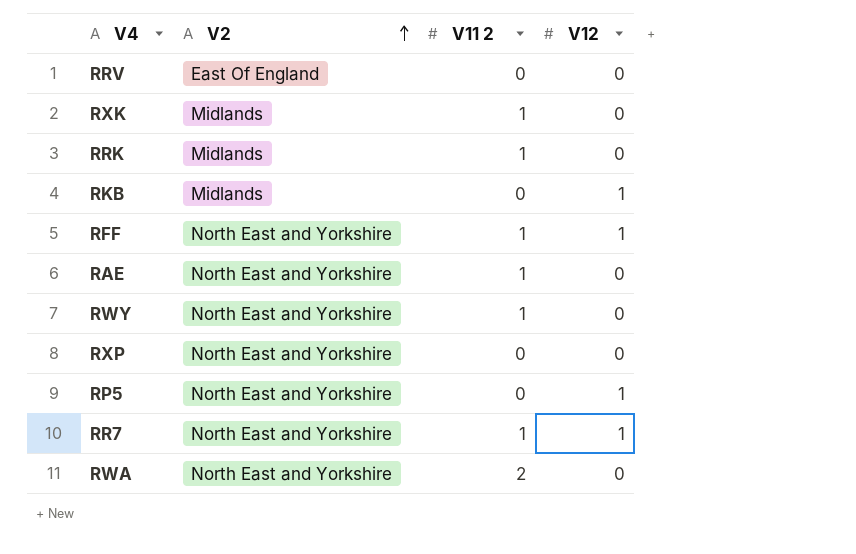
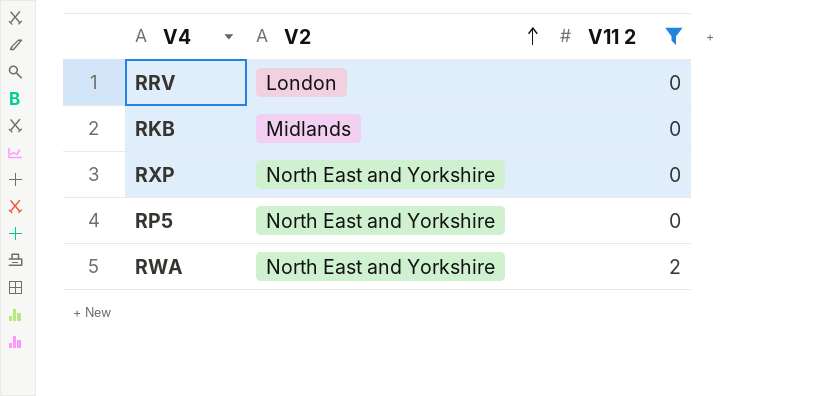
filter: none -> V11 2 != 1
column V12 | position: 4 -> none
RRV | V2: East Of England -> London

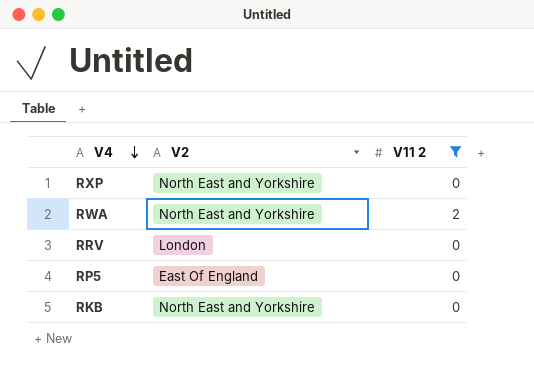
row order: V2 ascending -> V4 descending
RP5 | V2: North East and Yorkshire -> East Of England
RKB | V2: Midlands -> North East and Yorkshire

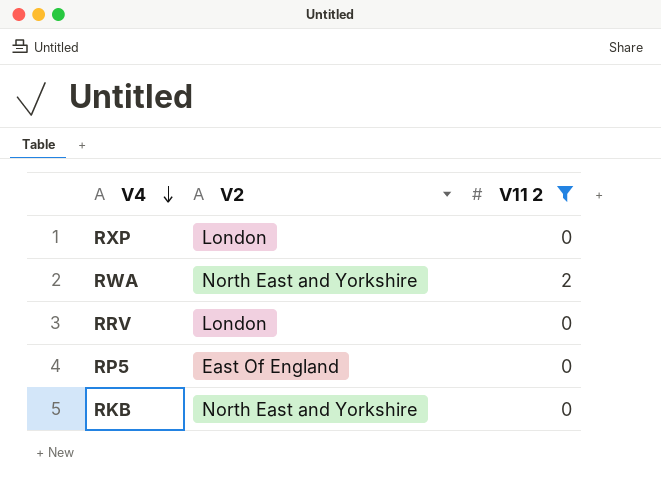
RXP | V2: North East and Yorkshire -> London

